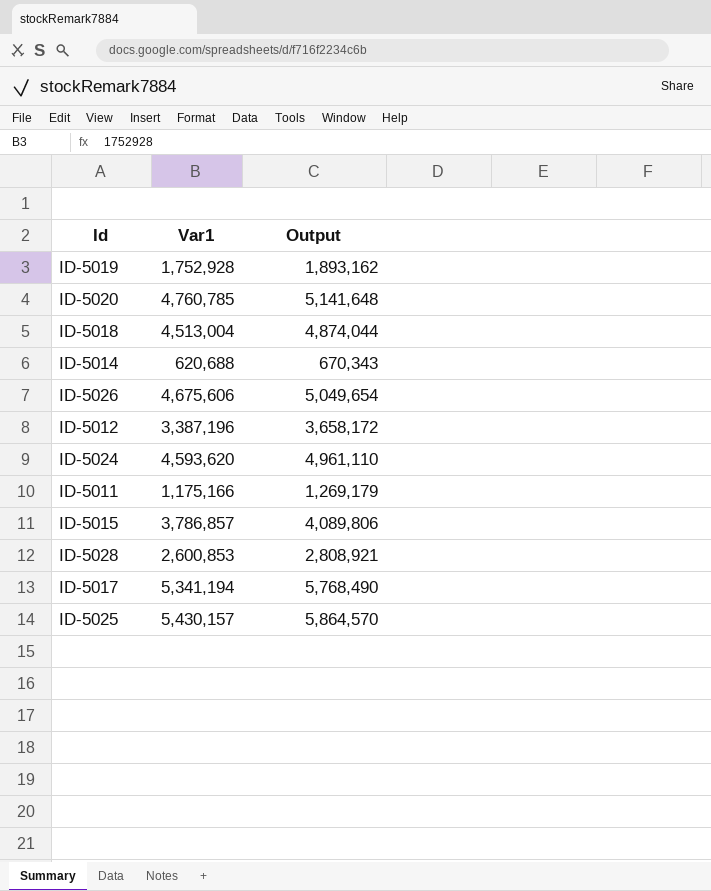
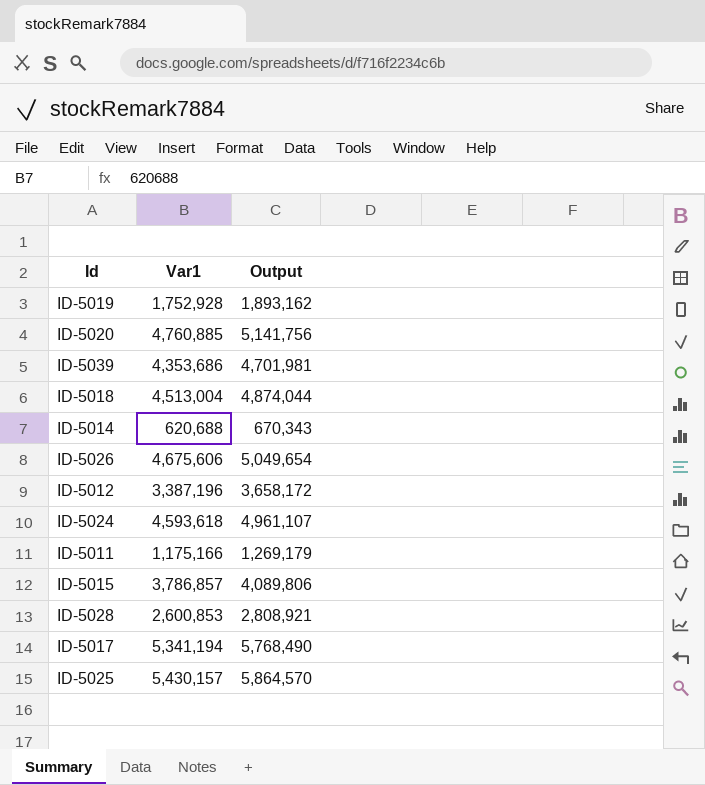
ID-5020 | Var1: 4,760,785 -> 4,760,885
ID-5020 | Output: 5,141,648 -> 5,141,756
row ID-5039: none -> 4,353,686 | 4,701,981
ID-5024 | Var1: 4,593,620 -> 4,593,618
ID-5024 | Output: 4,961,110 -> 4,961,107

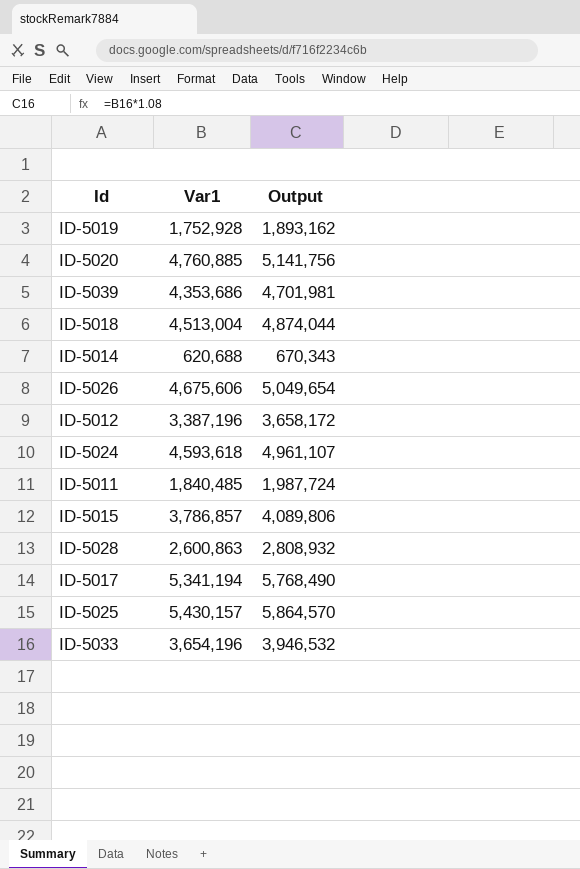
ID-5011 | Var1: 1,175,166 -> 1,840,485
ID-5011 | Output: 1,269,179 -> 1,987,724
ID-5028 | Var1: 2,600,853 -> 2,600,863
ID-5028 | Output: 2,808,921 -> 2,808,932
row ID-5033: none -> 3,654,196 | 3,946,532

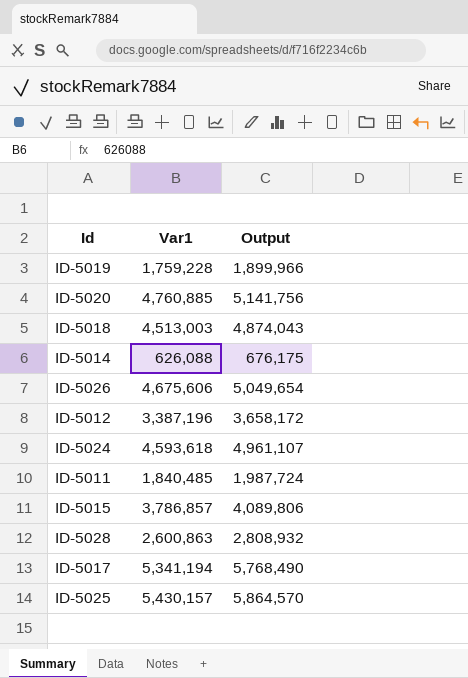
row ID-5039: 4,353,686 | 4,701,981 -> none
row ID-5033: 3,654,196 | 3,946,532 -> none
ID-5019 | Var1: 1,752,928 -> 1,759,228
ID-5019 | Output: 1,893,162 -> 1,899,966
ID-5018 | Var1: 4,513,004 -> 4,513,003
ID-5018 | Output: 4,874,044 -> 4,874,043
ID-5014 | Var1: 620,688 -> 626,088
ID-5014 | Output: 670,343 -> 676,175

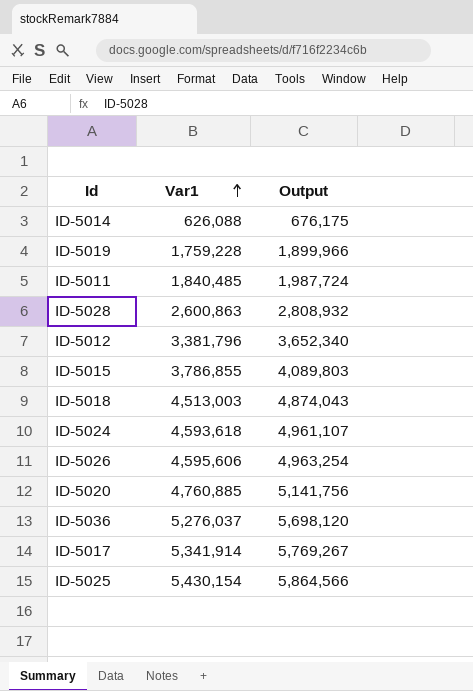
row order: none -> Var1 ascending
ID-5012 | Var1: 3,387,196 -> 3,381,796
ID-5012 | Output: 3,658,172 -> 3,652,340
ID-5015 | Var1: 3,786,857 -> 3,786,855
ID-5015 | Output: 4,089,806 -> 4,089,803
ID-5026 | Var1: 4,675,606 -> 4,595,606
ID-5026 | Output: 5,049,654 -> 4,963,254
row ID-5036: none -> 5,276,037 | 5,698,120
ID-5017 | Var1: 5,341,194 -> 5,341,914
ID-5017 | Output: 5,768,490 -> 5,769,267
ID-5025 | Var1: 5,430,157 -> 5,430,154
ID-5025 | Output: 5,864,570 -> 5,864,566

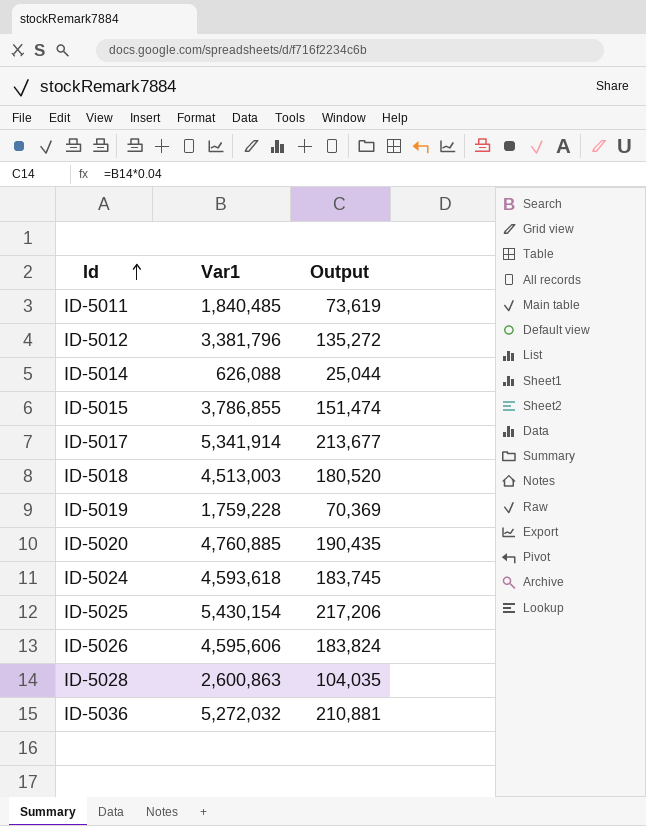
row order: Var1 ascending -> Id ascending
column Output | formula: [Var1] * 1.08 -> [Var1] * 0.04
ID-5036 | Var1: 5,276,037 -> 5,272,032

